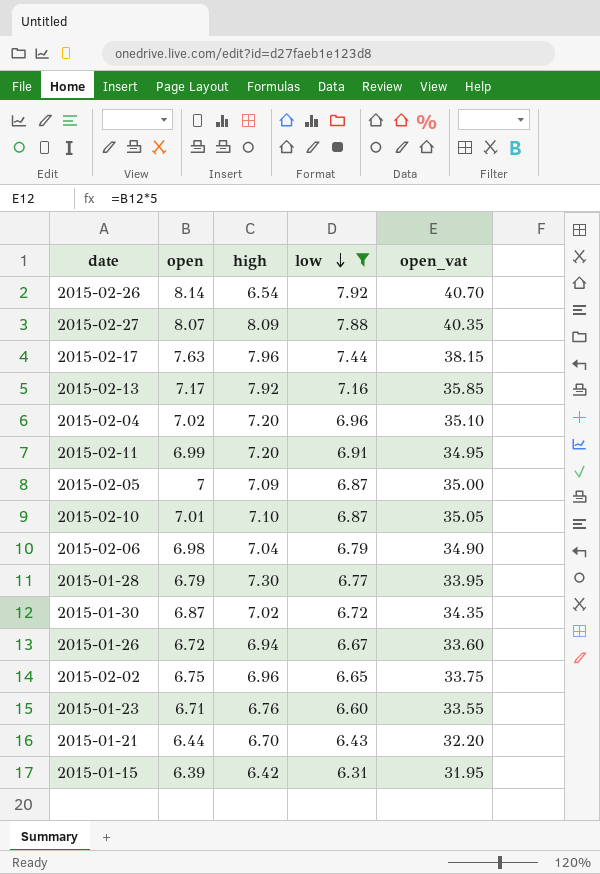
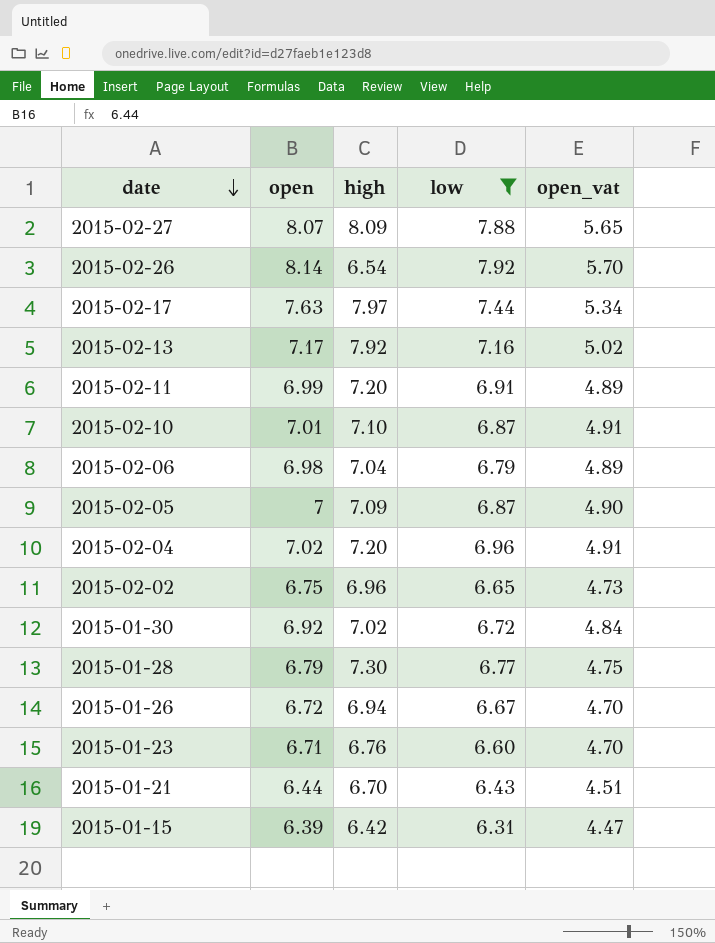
row order: low descending -> date descending
column open_vat | formula: [open] * 5 -> [open] * 0.7
2015-02-17 | high: 7.96 -> 7.97
2015-01-30 | open: 6.87 -> 6.92

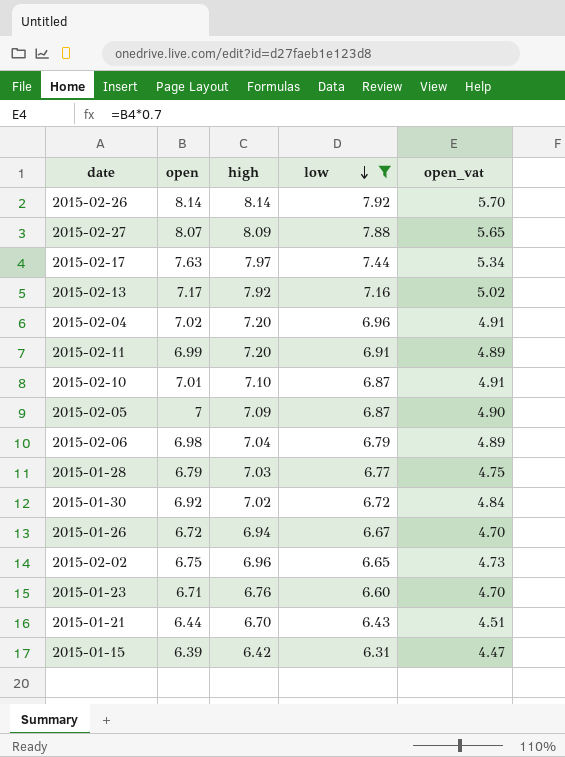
row order: date descending -> low descending
2015-02-26 | high: 6.54 -> 8.14
2015-01-28 | high: 7.30 -> 7.03

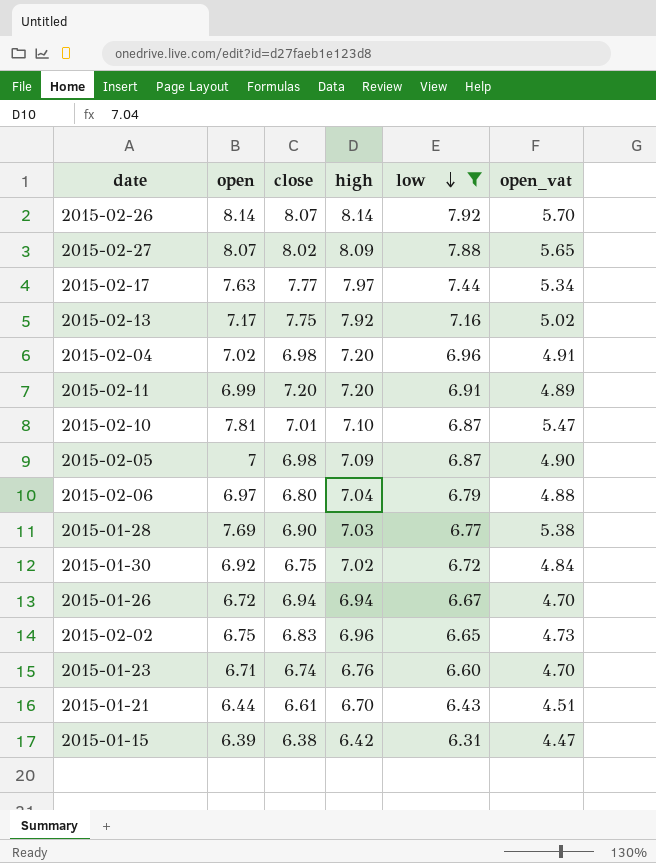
column close | position: none -> 3
2015-02-10 | open: 7.01 -> 7.81
2015-02-10 | open_vat: 4.91 -> 5.47
2015-02-06 | open: 6.98 -> 6.97
2015-02-06 | open_vat: 4.89 -> 4.88
2015-01-28 | open: 6.79 -> 7.69
2015-01-28 | open_vat: 4.75 -> 5.38

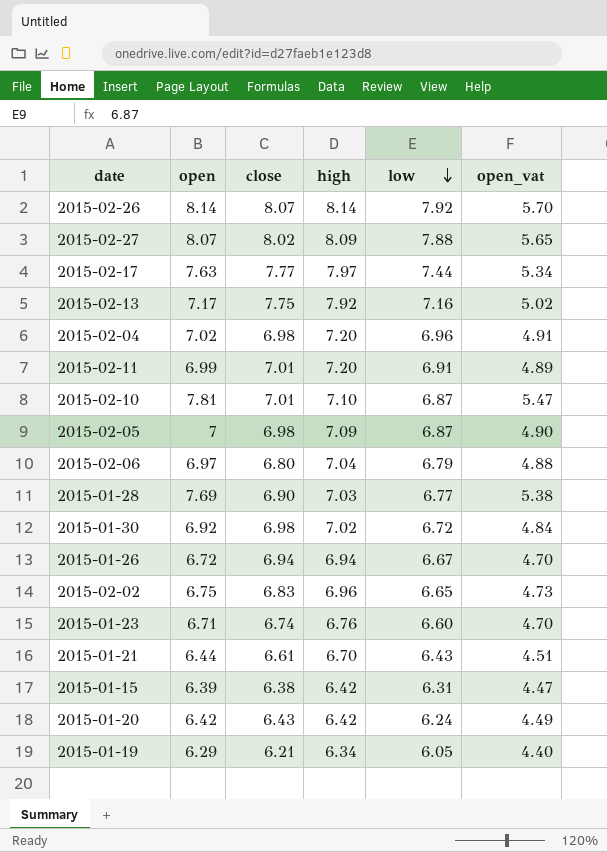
filter: low >= 6.31 -> none
2015-02-11 | close: 7.20 -> 7.01
2015-01-30 | close: 6.75 -> 6.98

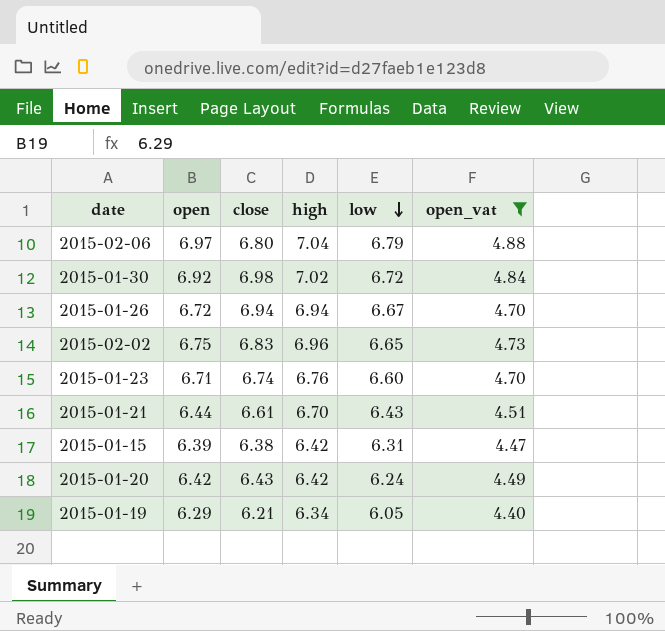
filter: none -> open_vat <= 4.88

